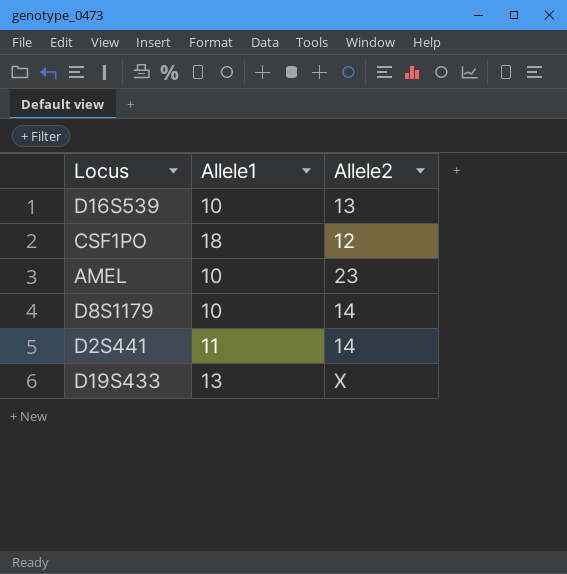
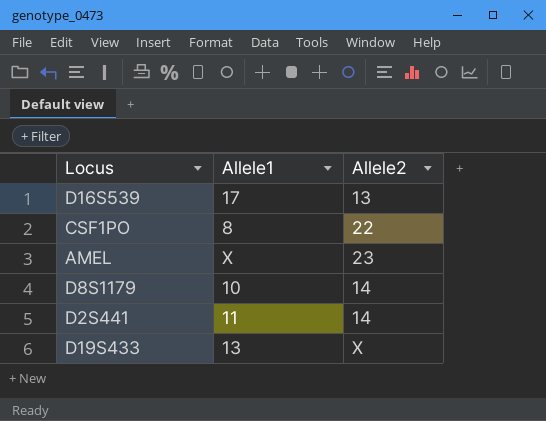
D16S539 | Allele1: 10 -> 17
CSF1PO | Allele1: 18 -> 8
CSF1PO | Allele2: 12 -> 22
AMEL | Allele1: 10 -> X

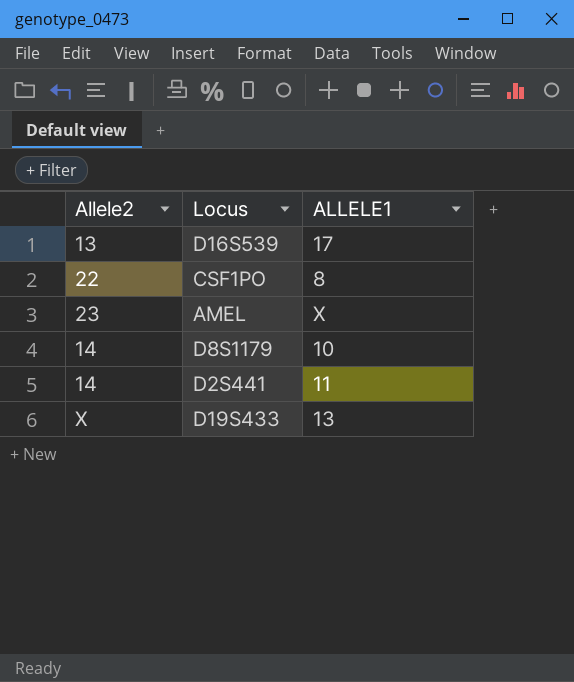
column Allele2 | position: 3 -> 1
column name: Allele1 -> ALLELE1

